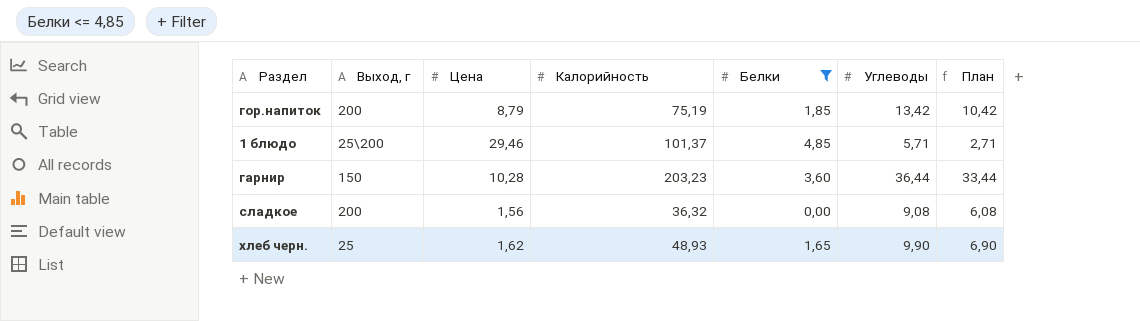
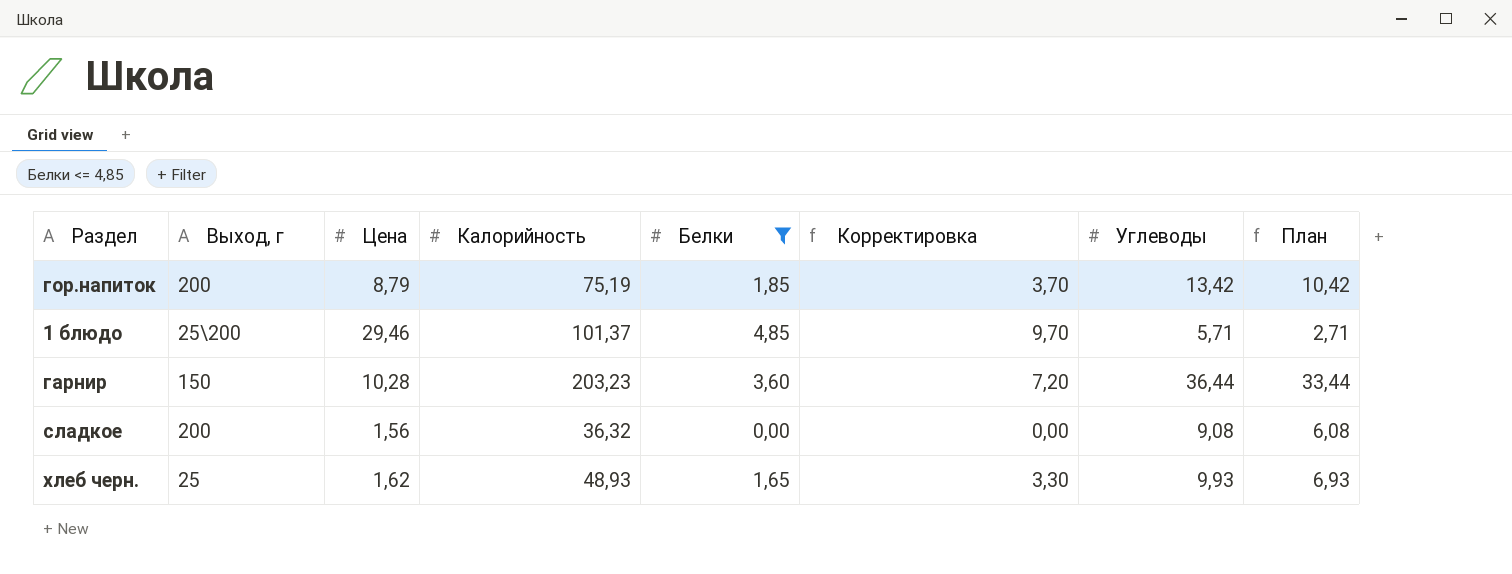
column Корректировка | formula: none -> [Белки] * 2
хлеб черн. | Углеводы: 9,90 -> 9,93
хлеб черн. | План: 6,90 -> 6,93

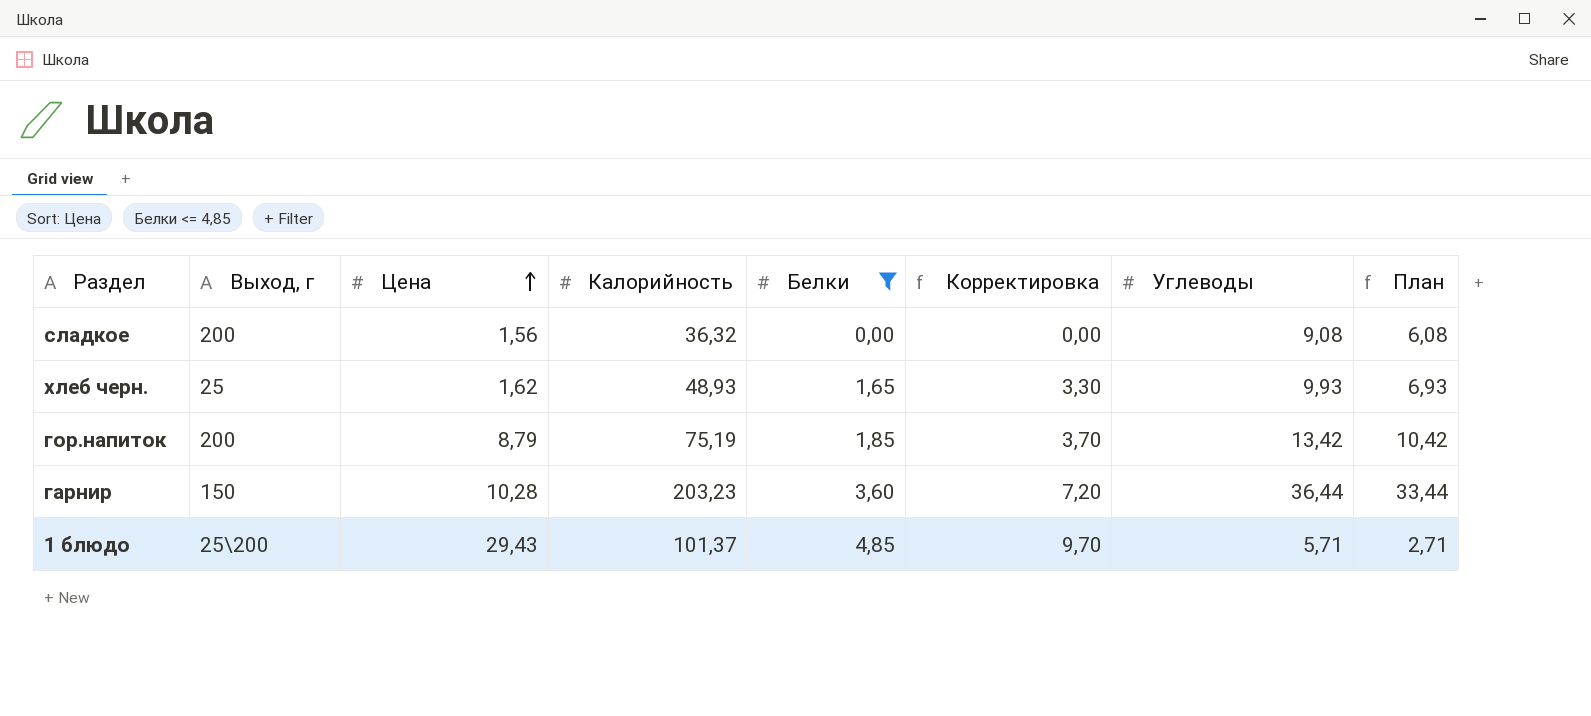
row order: none -> Цена ascending
1 блюдо | Цена: 29,46 -> 29,43

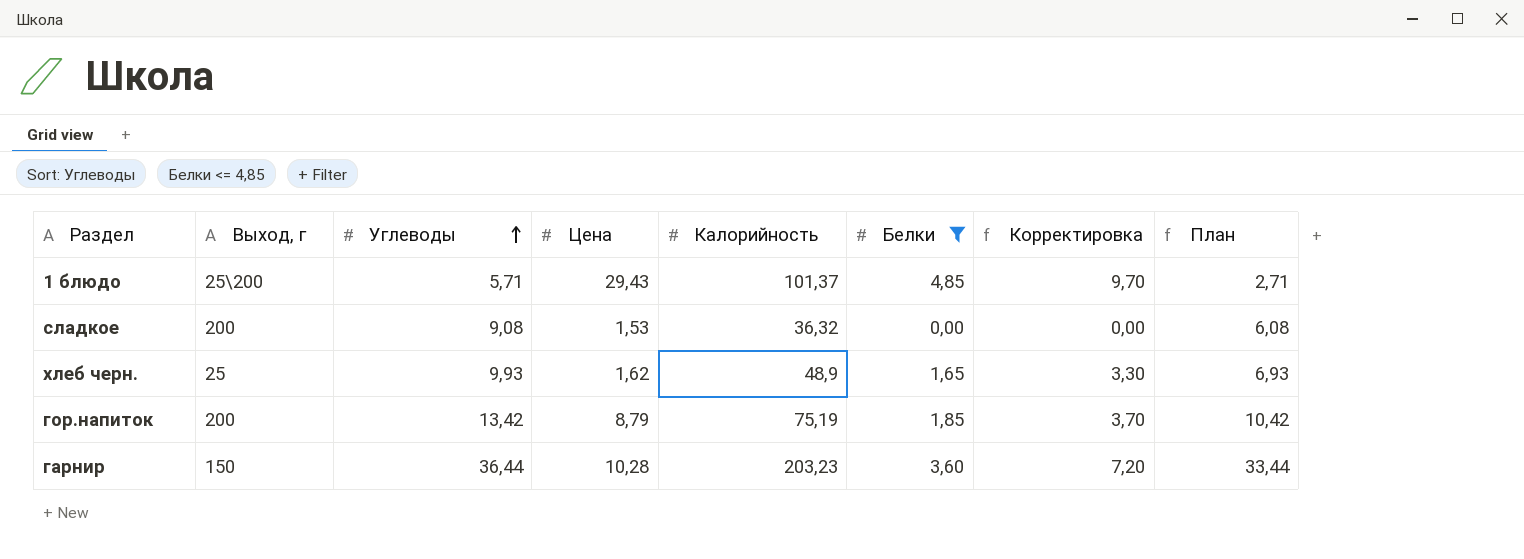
row order: Цена ascending -> Углеводы ascending
column Углеводы | position: 7 -> 3
сладкое | Цена: 1,56 -> 1,53
хлеб черн. | Калорийность: 48,93 -> 48,9

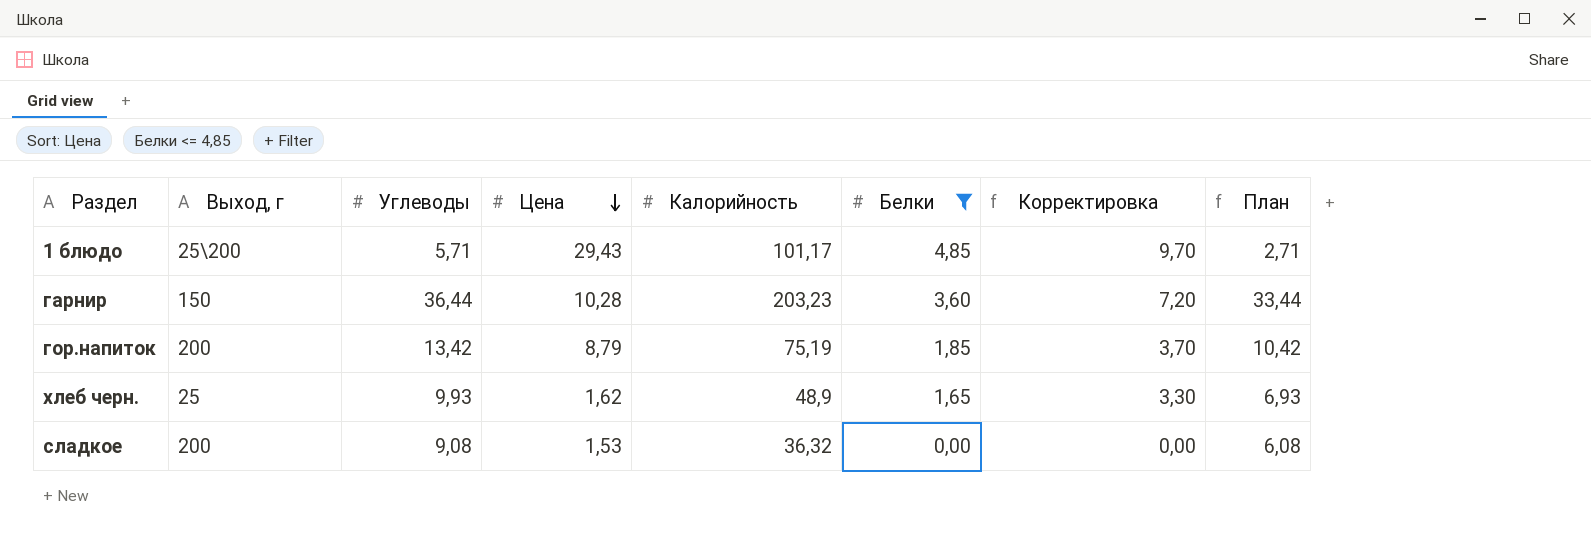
row order: Углеводы ascending -> Цена descending
1 блюдо | Калорийность: 101,37 -> 101,17

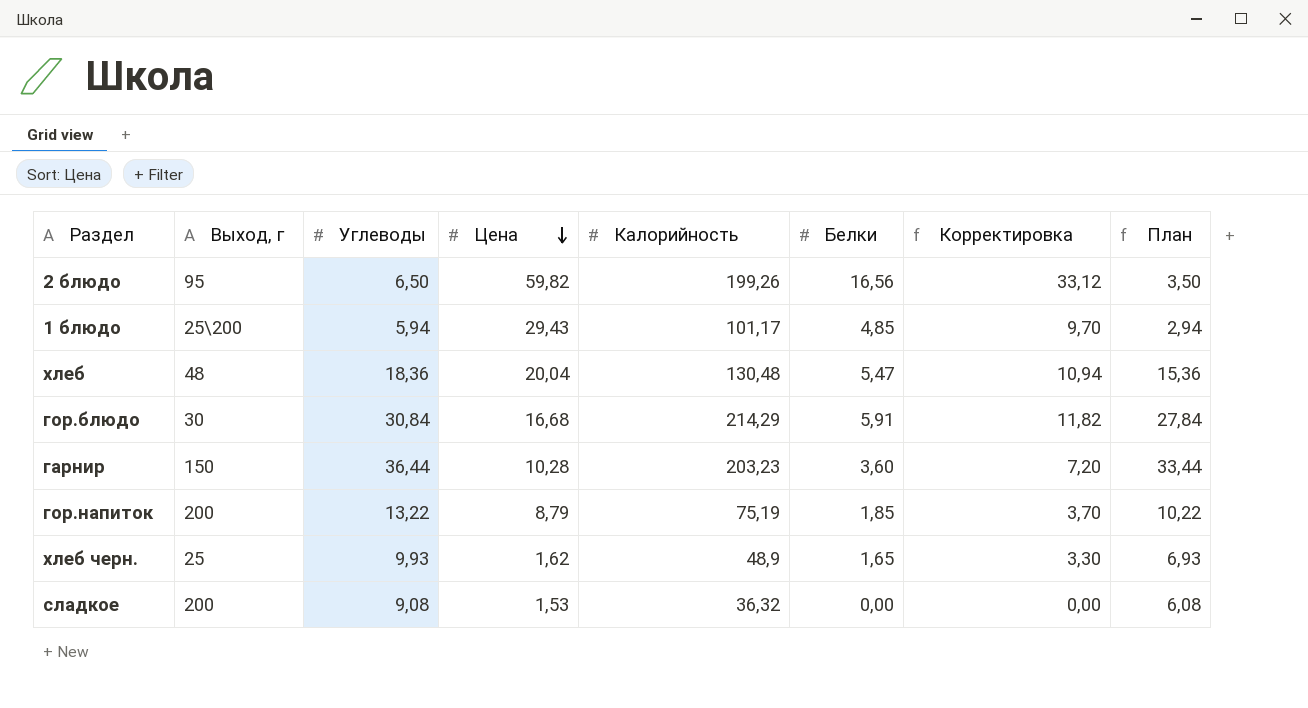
filter: Белки <= 4,85 -> none
1 блюдо | Углеводы: 5,71 -> 5,94
1 блюдо | План: 2,71 -> 2,94
гор.напиток | Углеводы: 13,42 -> 13,22
гор.напиток | План: 10,42 -> 10,22

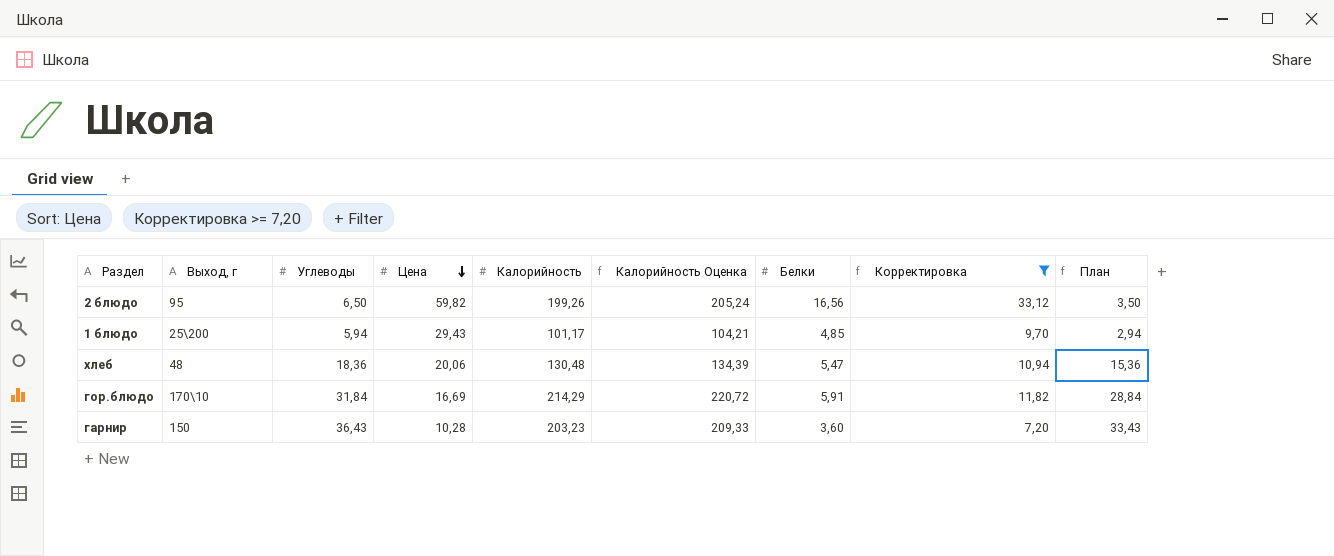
filter: none -> Корректировка >= 7,20
column Калорийность Оценка | formula: none -> [Калорийность] * 1,03
хлеб | Цена: 20,04 -> 20,06
гор.блюдо | Выход, г: 30 -> 170\10
гор.блюдо | Углеводы: 30,84 -> 31,84
гор.блюдо | Цена: 16,68 -> 16,69
гор.блюдо | План: 27,84 -> 28,84
гарнир | Углеводы: 36,44 -> 36,43
гарнир | План: 33,44 -> 33,43

